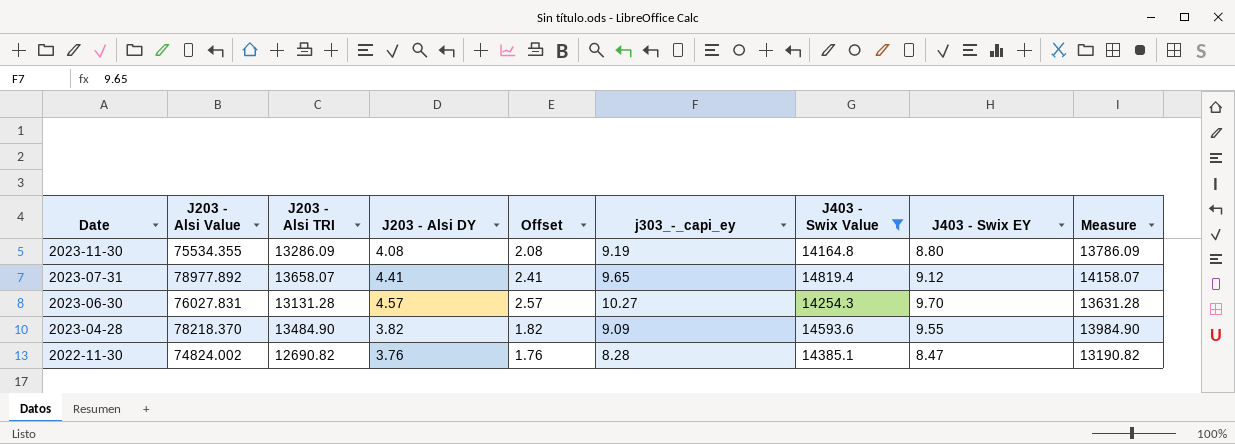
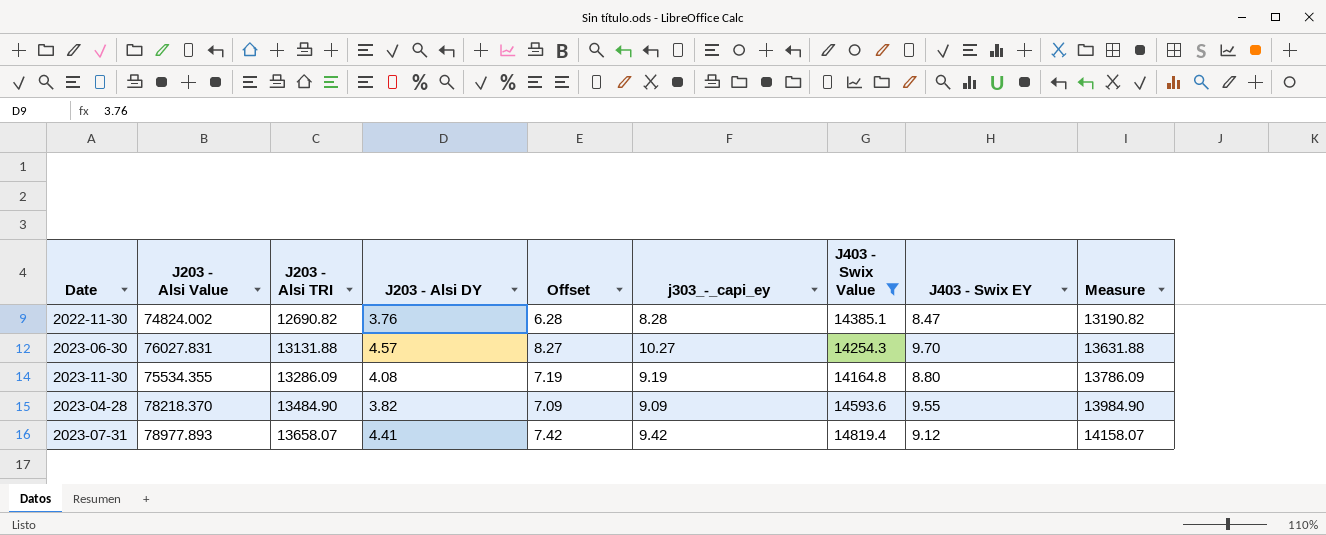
row order: Date descending -> J203 - Alsi TRI ascending
column Offset | formula: [J203 - Alsi DY] - 2 -> [j303_-_capi_ey] - 2
2023-06-30 | J203 - Alsi TRI: 13131.28 -> 13131.88
2023-06-30 | Measure: 13631.28 -> 13631.88
2023-07-31 | J203 - Alsi Value: 78977.892 -> 78977.893
2023-07-31 | j303_-_capi_ey: 9.65 -> 9.42

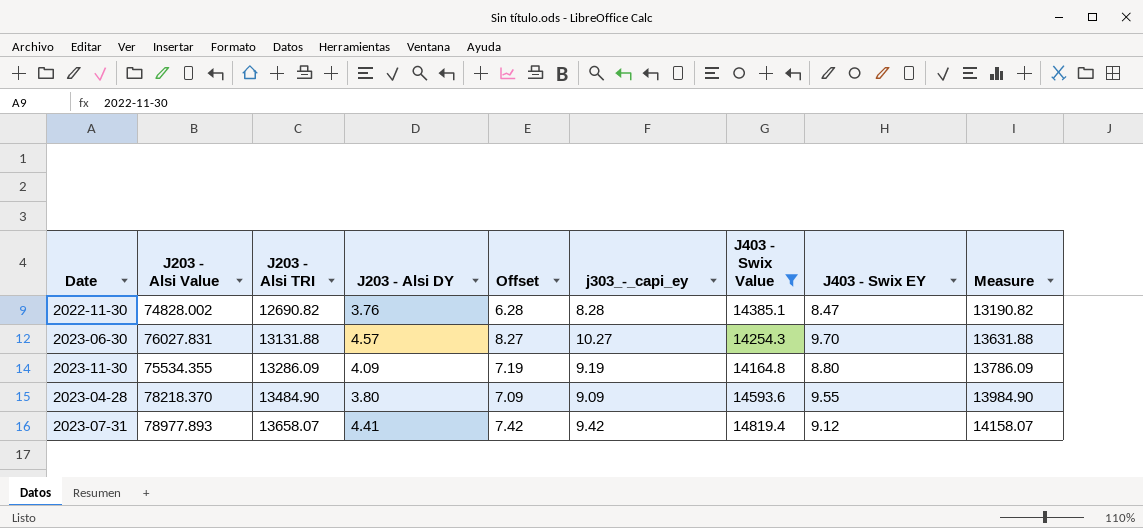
2022-11-30 | J203 - Alsi Value: 74824.002 -> 74828.002
2023-11-30 | J203 - Alsi DY: 4.08 -> 4.09
2023-04-28 | J203 - Alsi DY: 3.82 -> 3.80

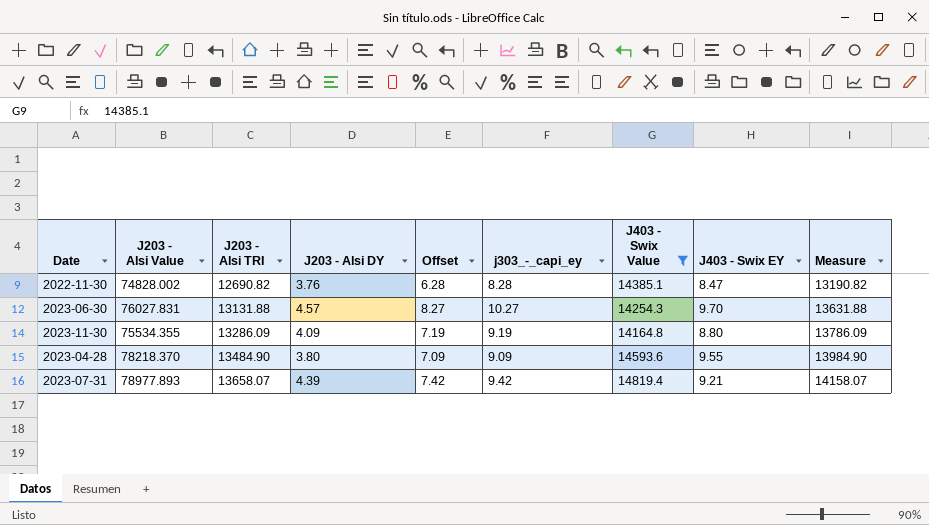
2023-07-31 | J203 - Alsi DY: 4.41 -> 4.39
2023-07-31 | J403 - Swix EY: 9.12 -> 9.21

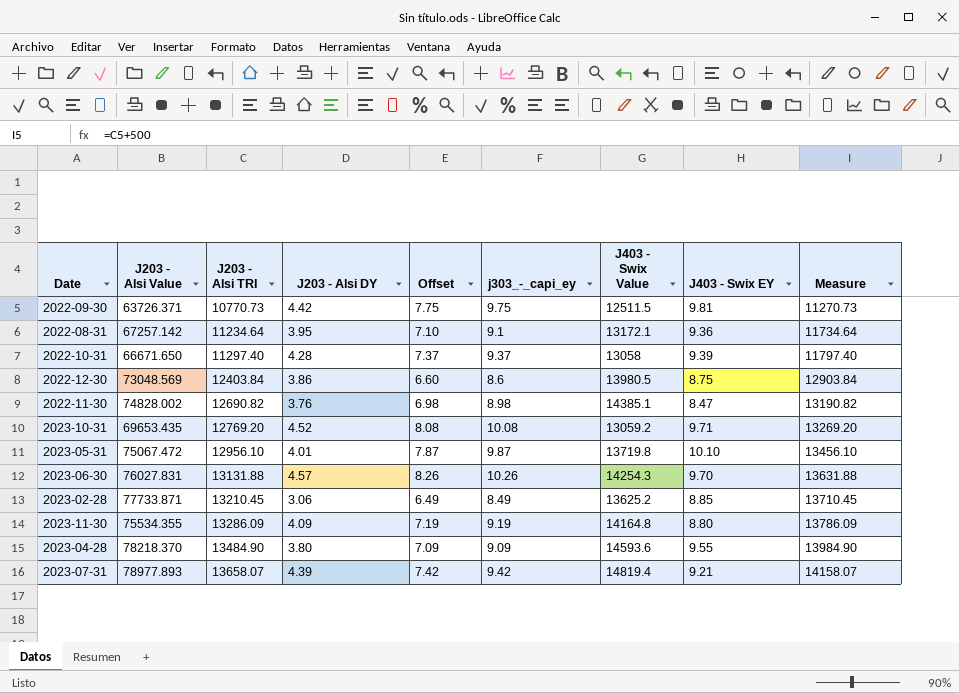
filter: J403 - Swix Value >= 14164.8 -> none
2022-11-30 | Offset: 6.28 -> 6.98
2022-11-30 | j303_-_capi_ey: 8.28 -> 8.98
2023-06-30 | Offset: 8.27 -> 8.26
2023-06-30 | j303_-_capi_ey: 10.27 -> 10.26

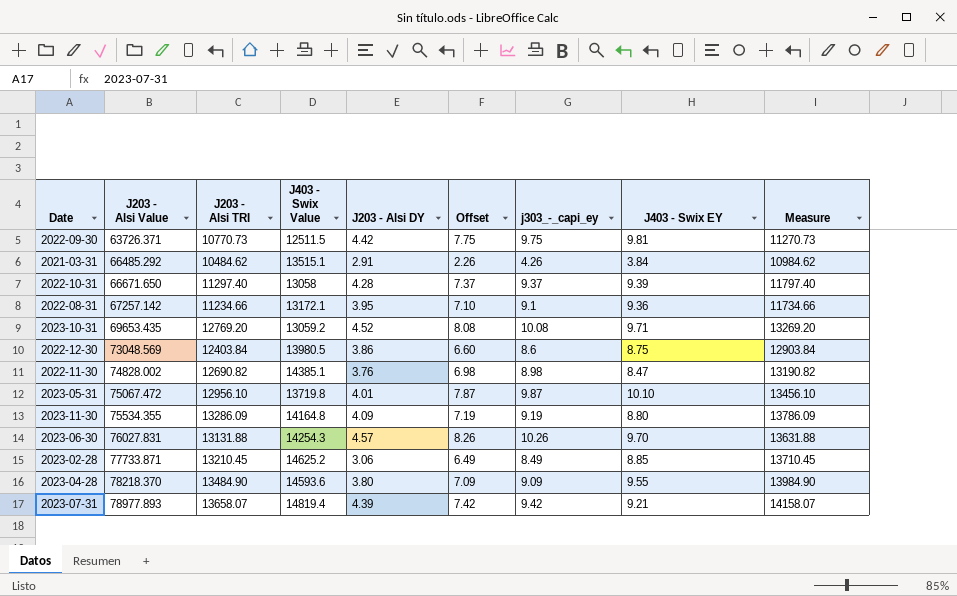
row order: J203 - Alsi TRI ascending -> J203 - Alsi Value ascending
column J403 - Swix Value | position: 7 -> 4
row 2021-03-31: none -> 66485.292 | 10484.62 | 13515.1 | 2.91 | 2.26 | 4.26 | 3.84 | 10984.62
2022-08-31 | J203 - Alsi TRI: 11234.64 -> 11234.66
2022-08-31 | Measure: 11734.64 -> 11734.66
2023-02-28 | J403 - Swix Value: 13625.2 -> 14625.2

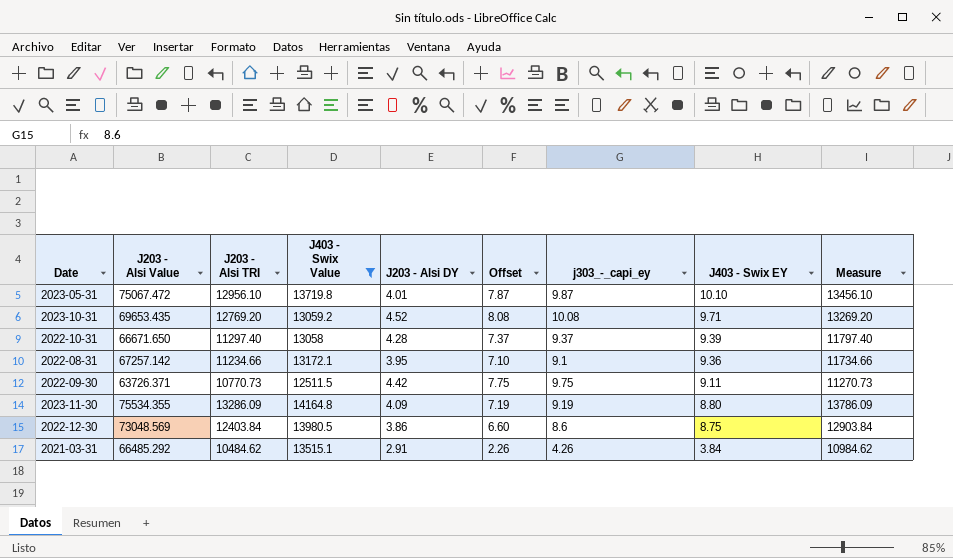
filter: none -> J403 - Swix Value <= 14164.8
row order: J203 - Alsi Value ascending -> J403 - Swix EY descending
2022-09-30 | J403 - Swix EY: 9.81 -> 9.11

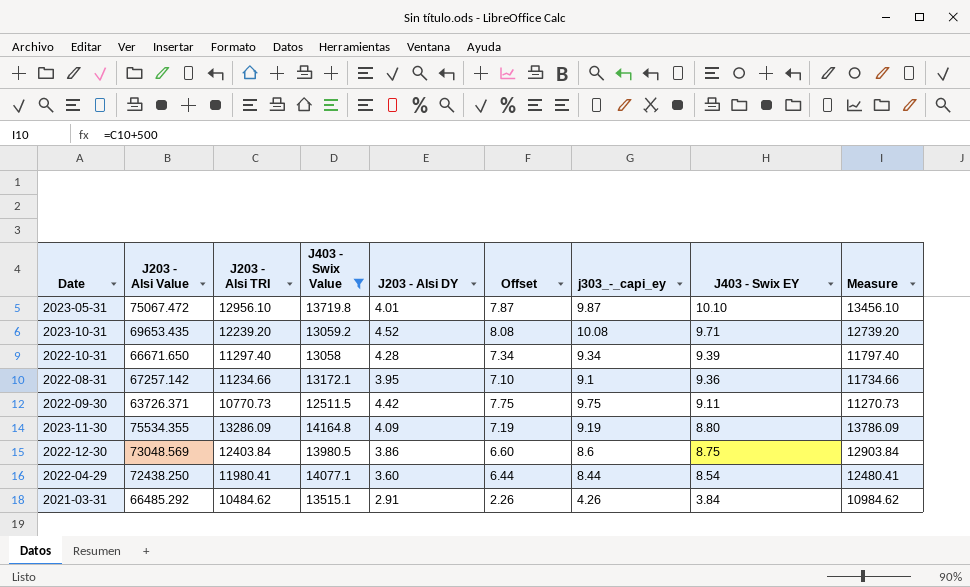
2023-10-31 | J203 - Alsi TRI: 12769.20 -> 12239.20
2023-10-31 | Measure: 13269.20 -> 12739.20
2022-10-31 | Offset: 7.37 -> 7.34
2022-10-31 | j303_-_capi_ey: 9.37 -> 9.34
row 2022-04-29: none -> 72438.250 | 11980.41 | 14077.1 | 3.60 | 6.44 | 8.44 | 8.54 | 12480.41

